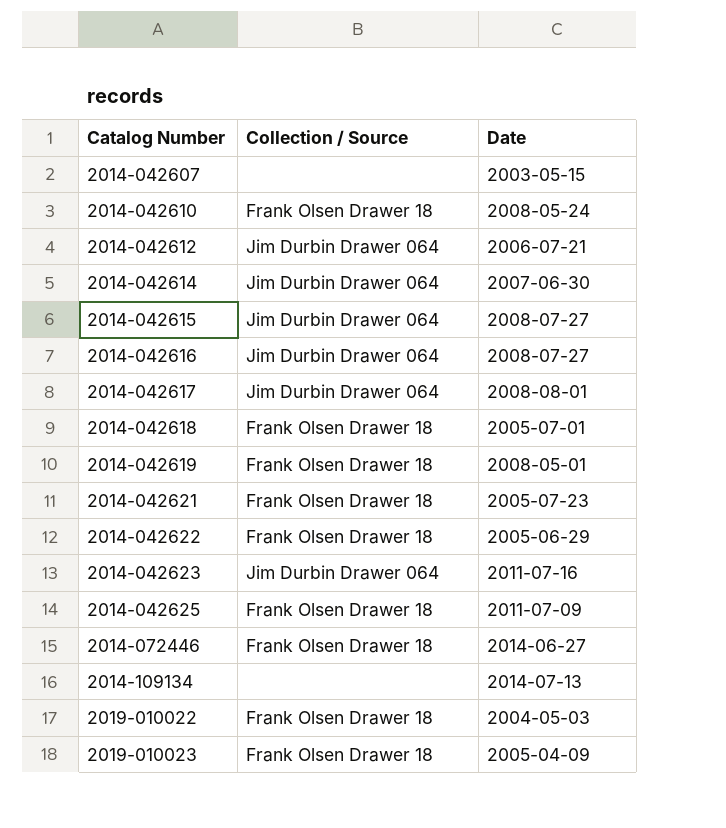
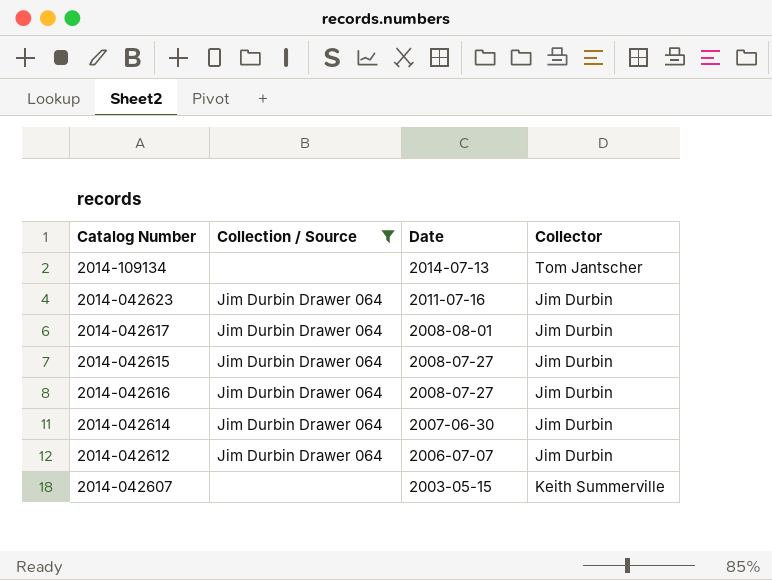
filter: none -> Collection / Source != Frank Olsen Drawer 18
row order: Catalog Number ascending -> Date descending
column Collector | position: none -> 4
2014-042612 | Date: 2006-07-21 -> 2006-07-07

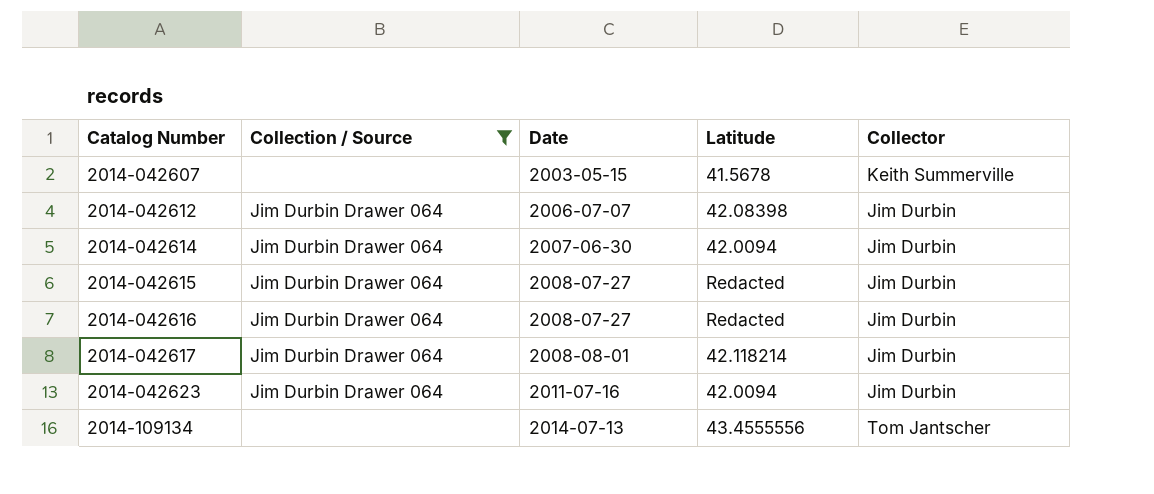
row order: Date descending -> Catalog Number ascending
column Latitude | position: none -> 4

